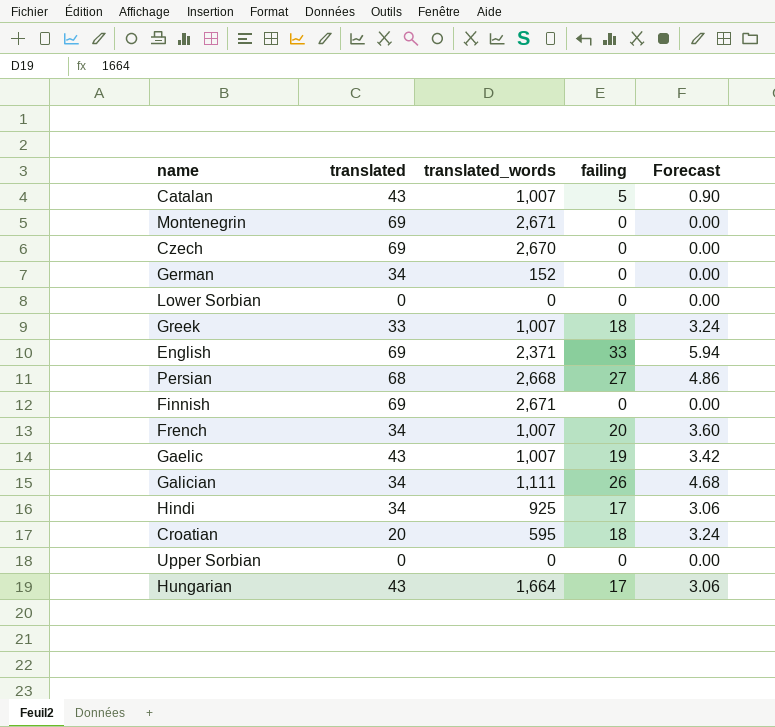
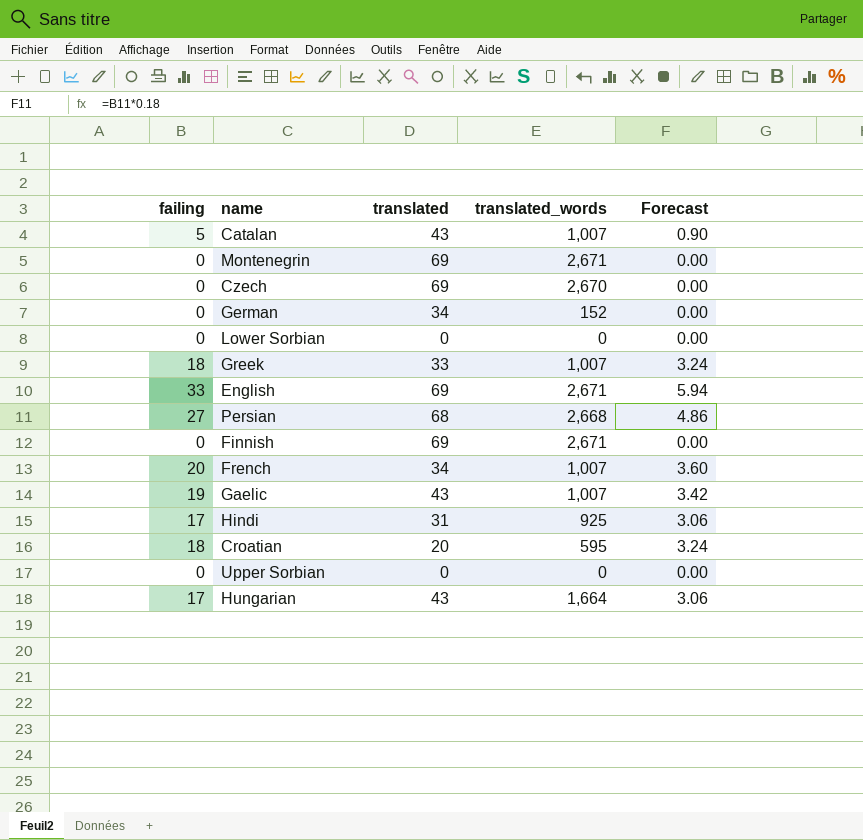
column failing | position: 4 -> 1
row Galician: 34 | 1,111 | 26 | 4.68 -> none
English | translated_words: 2,371 -> 2,671
Hindi | translated: 34 -> 31

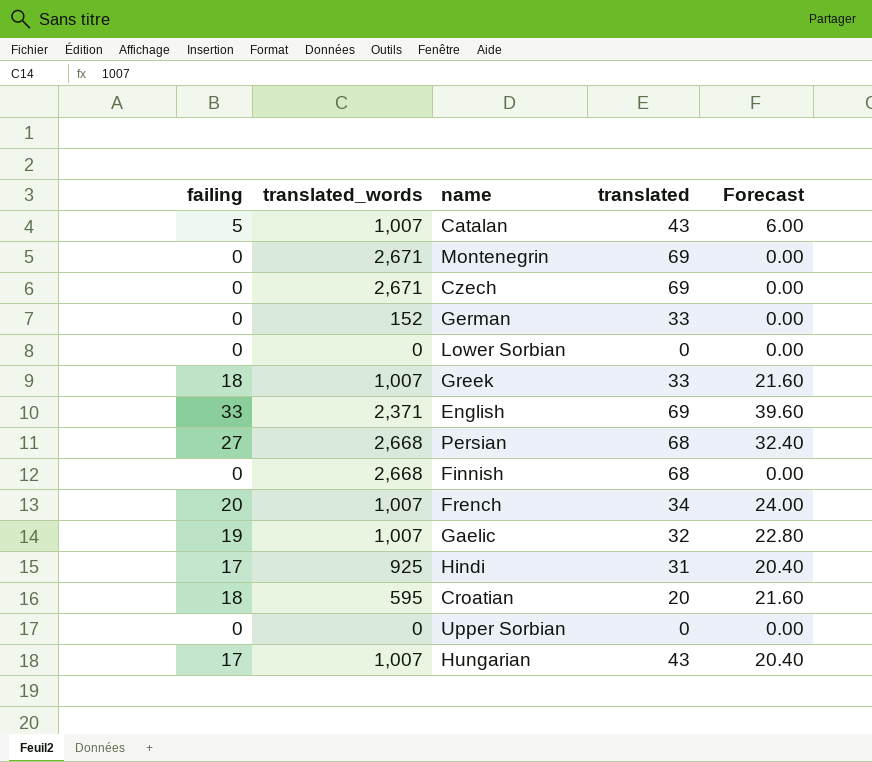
column translated_words | position: 4 -> 2
column Forecast | formula: [failing] * 0.18 -> [failing] * 1.2
Czech | translated_words: 2,670 -> 2,671
German | translated: 34 -> 33
English | translated_words: 2,671 -> 2,371
Finnish | translated_words: 2,671 -> 2,668
Finnish | translated: 69 -> 68
Gaelic | translated: 43 -> 32
Hungarian | translated_words: 1,664 -> 1,007

